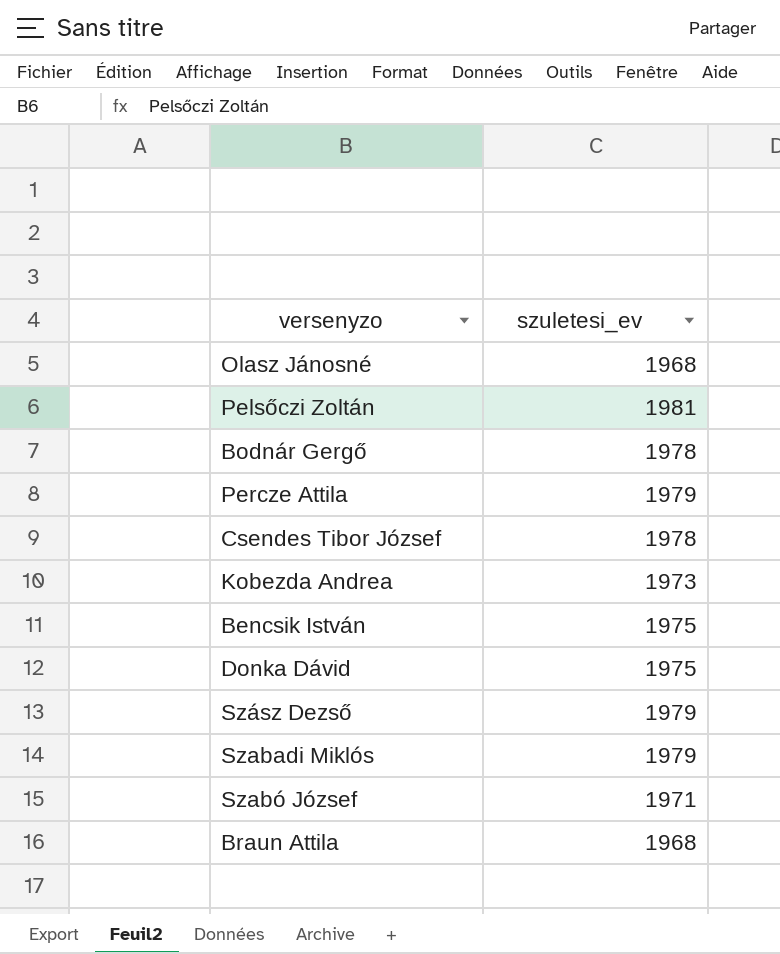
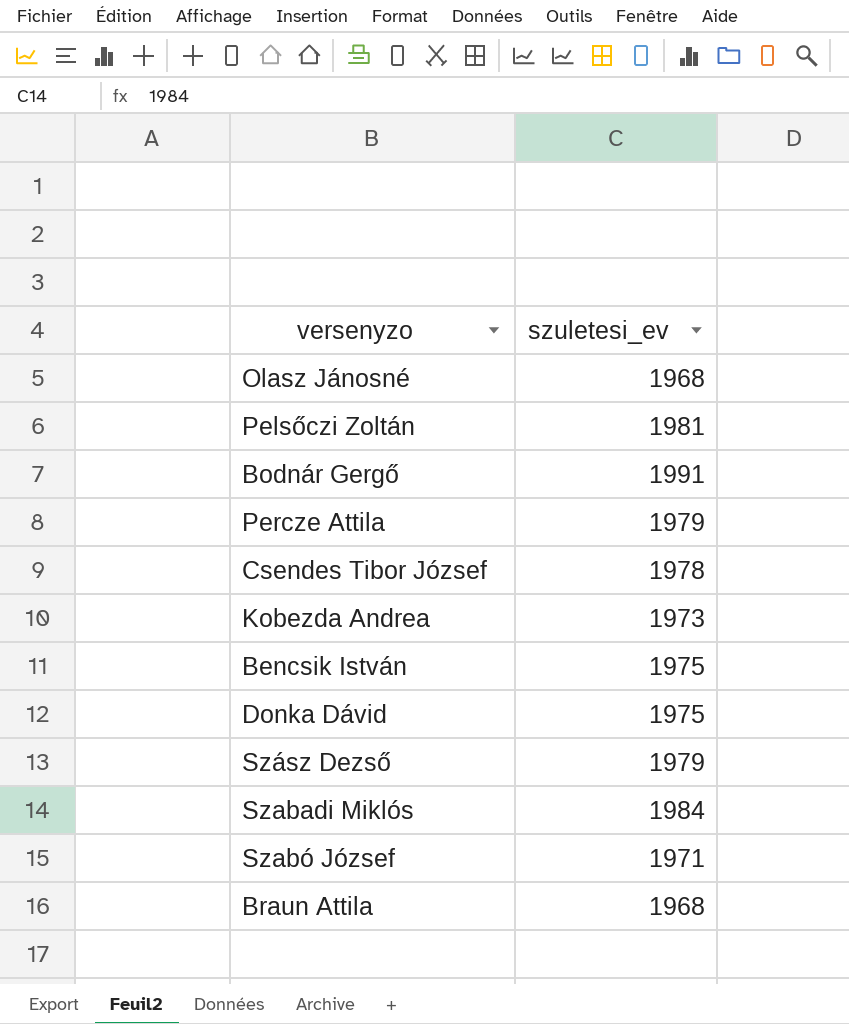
Bodnár Gergő | szuletesi_ev: 1978 -> 1991
Szabadi Miklós | szuletesi_ev: 1979 -> 1984

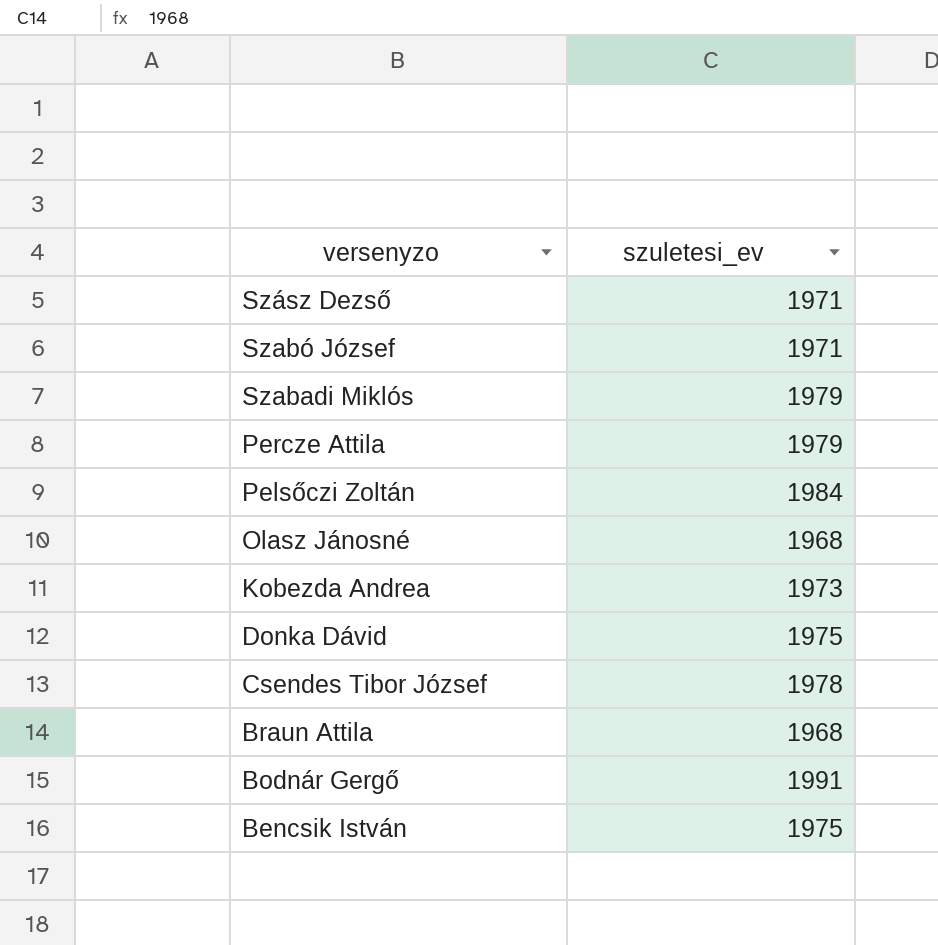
row order: none -> versenyzo descending
Szász Dezső | szuletesi_ev: 1979 -> 1971
Szabadi Miklós | szuletesi_ev: 1984 -> 1979
Pelsőczi Zoltán | szuletesi_ev: 1981 -> 1984

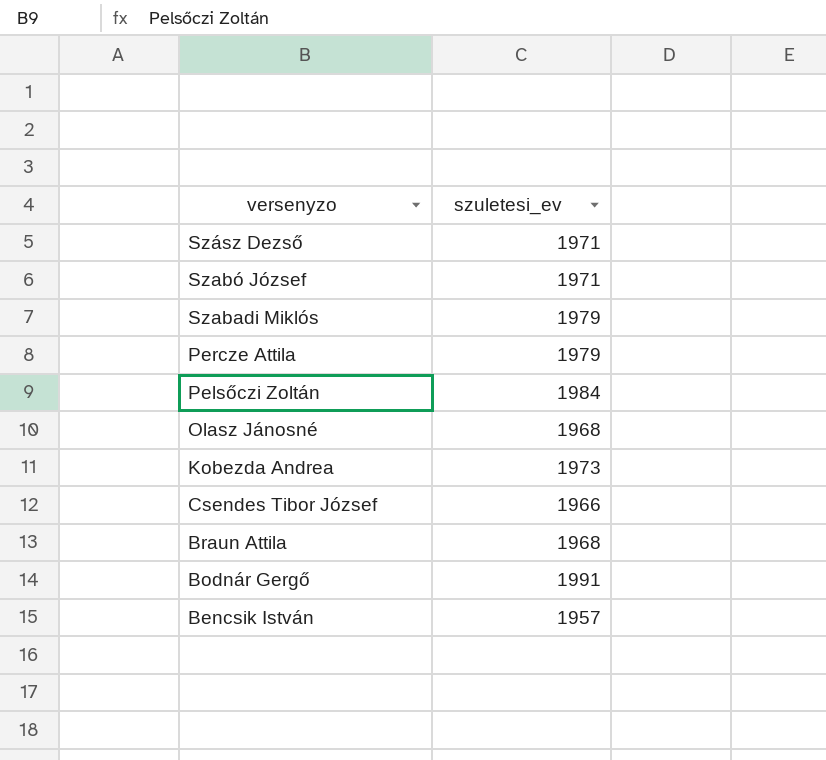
row Donka Dávid: 1975 -> none
Csendes Tibor József | szuletesi_ev: 1978 -> 1966
Bencsik István | szuletesi_ev: 1975 -> 1957

